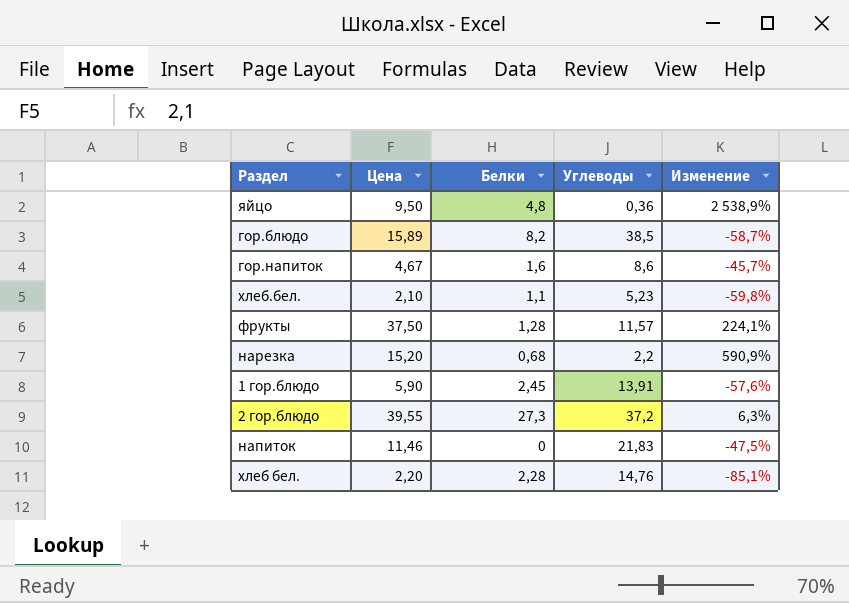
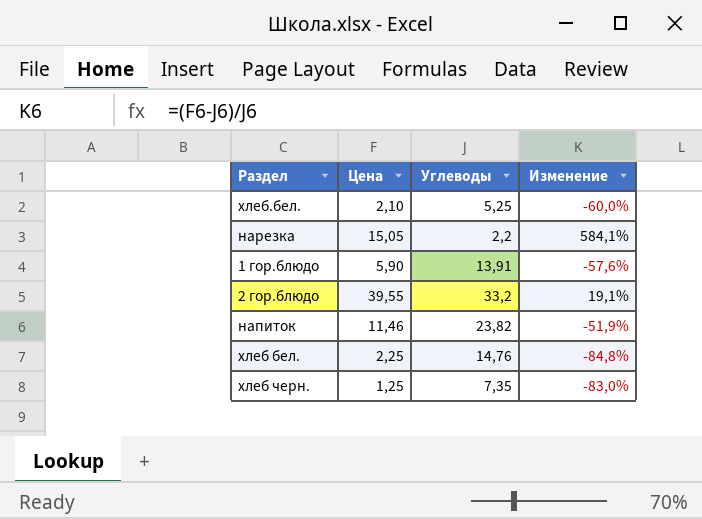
column Белки | position: 3 -> none
row яйцо: 9,50 | 4,8 | 0,36 | 2 538,9% -> none
row гор.блюдо: 15,89 | 8,2 | 38,5 | -58,7% -> none
row гор.напиток: 4,67 | 1,6 | 8,6 | -45,7% -> none
row фрукты: 37,50 | 1,28 | 11,57 | 224,1% -> none
хлеб.бел. | Углеводы: 5,23 -> 5,25
хлеб.бел. | Изменение: -59,8% -> -60,0%
нарезка | Цена: 15,20 -> 15,05
нарезка | Изменение: 590,9% -> 584,1%
2 гор.блюдо | Углеводы: 37,2 -> 33,2
2 гор.блюдо | Изменение: 6,3% -> 19,1%
напиток | Углеводы: 21,83 -> 23,82
напиток | Изменение: -47,5% -> -51,9%
хлеб бел. | Цена: 2,20 -> 2,25
хлеб бел. | Изменение: -85,1% -> -84,8%
row хлеб черн.: none -> 1,25 | 7,35 | -83,0%

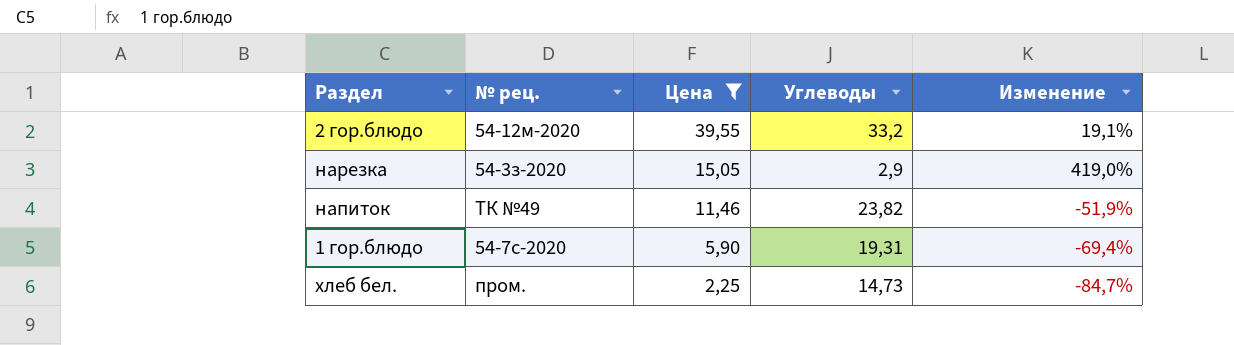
filter: none -> Цена >= 2,25
row order: none -> Цена descending
column № рец. | position: none -> 2
нарезка | Углеводы: 2,2 -> 2,9
нарезка | Изменение: 584,1% -> 419,0%
1 гор.блюдо | Углеводы: 13,91 -> 19,31
1 гор.блюдо | Изменение: -57,6% -> -69,4%
хлеб бел. | Углеводы: 14,76 -> 14,73
хлеб бел. | Изменение: -84,8% -> -84,7%

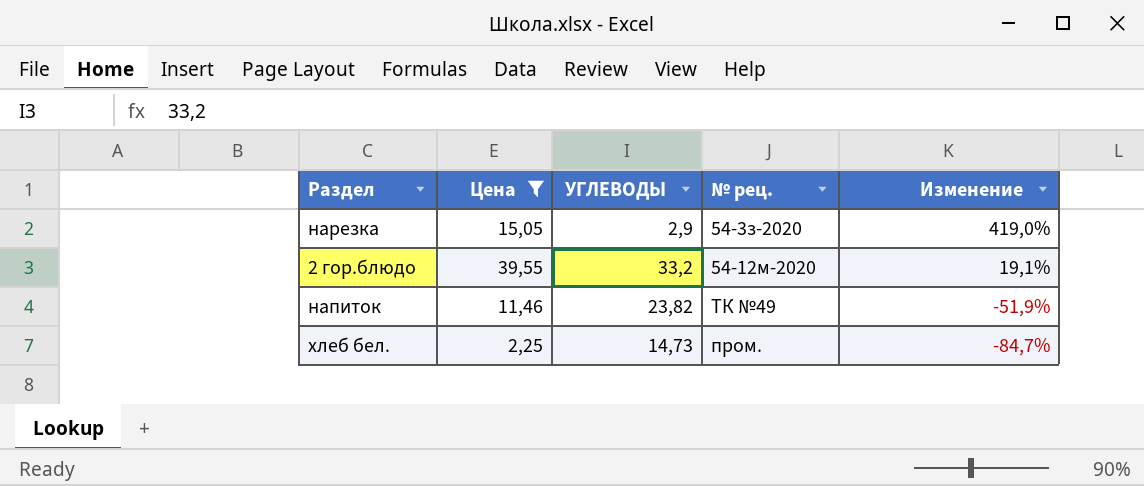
row order: Цена descending -> Изменение descending
column name: Углеводы -> УГЛЕВОДЫ
column № рец. | position: 2 -> 4
row 1 гор.блюдо: 54-7с-2020 | 5,90 | 19,31 | -69,4% -> none

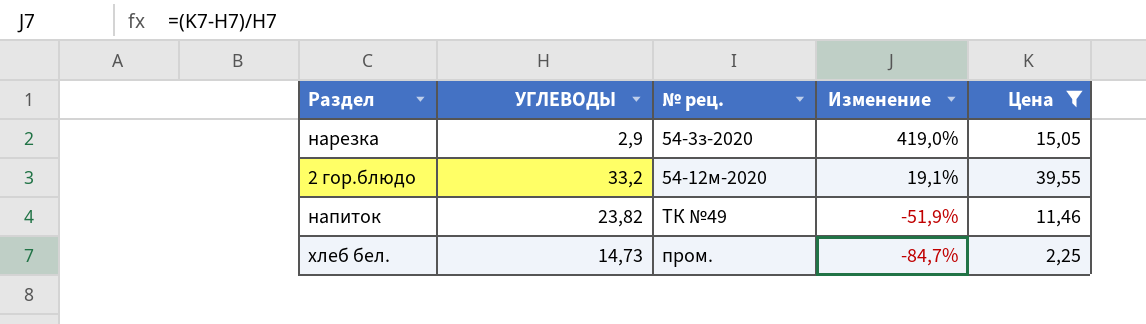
column Цена | position: 2 -> 5

